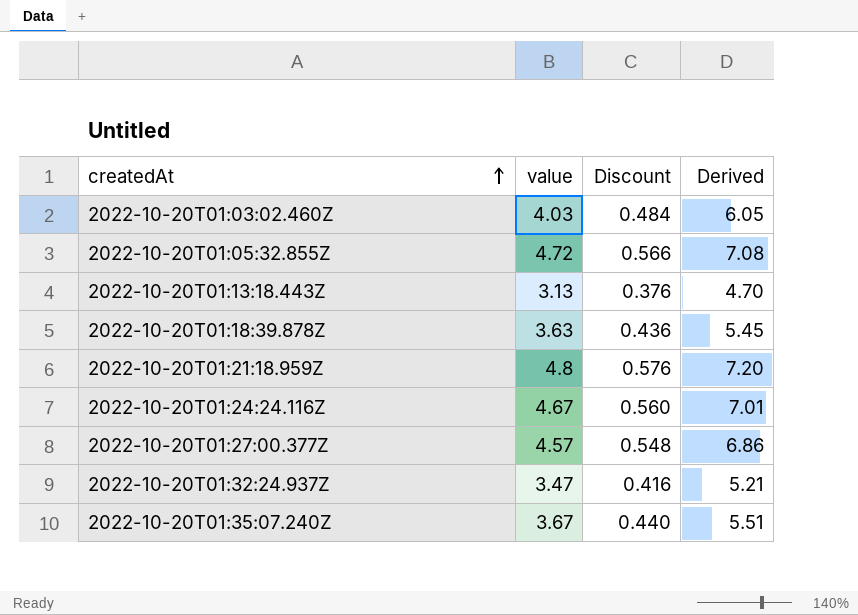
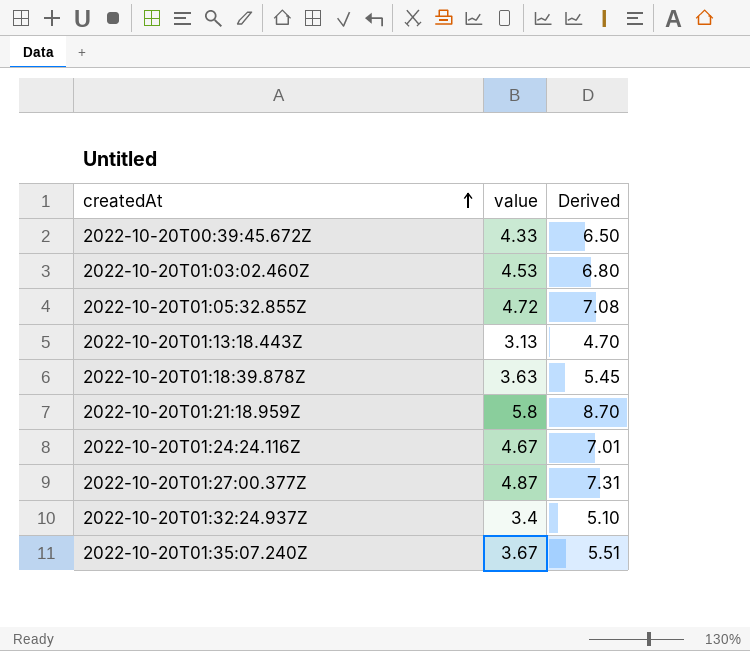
column Discount | formula: [value] * 0.12 -> none
row 2022-10-20T00:39:45.672Z: none -> 4.33 | 6.50
2022-10-20T01:03:02.460Z | value: 4.03 -> 4.53
2022-10-20T01:03:02.460Z | Derived: 6.05 -> 6.80
2022-10-20T01:21:18.959Z | value: 4.8 -> 5.8
2022-10-20T01:21:18.959Z | Derived: 7.20 -> 8.70
2022-10-20T01:27:00.377Z | value: 4.57 -> 4.87
2022-10-20T01:27:00.377Z | Derived: 6.86 -> 7.31
2022-10-20T01:32:24.937Z | value: 3.47 -> 3.4
2022-10-20T01:32:24.937Z | Derived: 5.21 -> 5.10

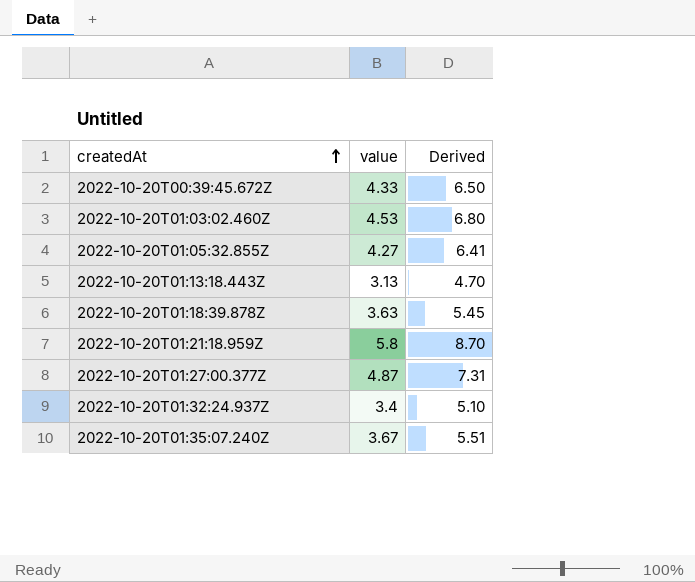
row 2022-10-20T01:24:24.116Z: 4.67 | 7.01 -> none
2022-10-20T01:05:32.855Z | value: 4.72 -> 4.27
2022-10-20T01:05:32.855Z | Derived: 7.08 -> 6.41

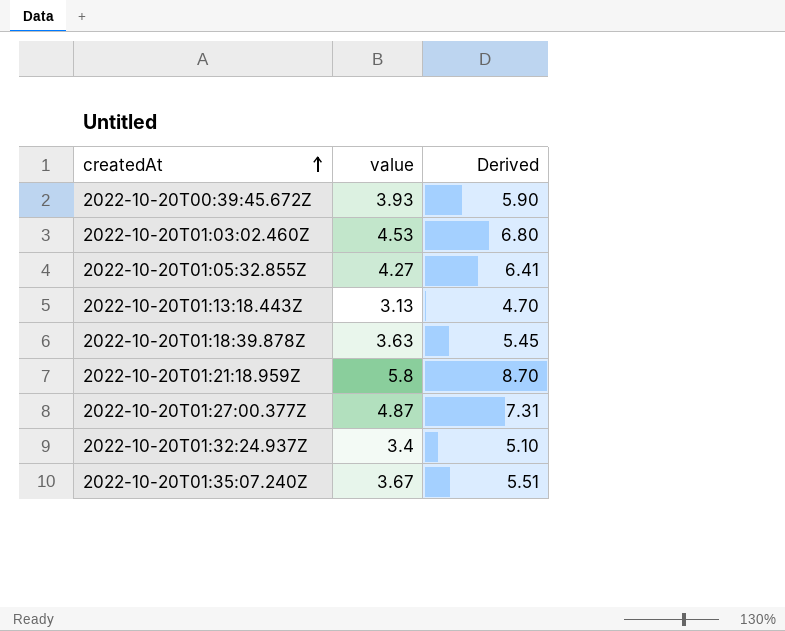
2022-10-20T00:39:45.672Z | value: 4.33 -> 3.93
2022-10-20T00:39:45.672Z | Derived: 6.50 -> 5.90

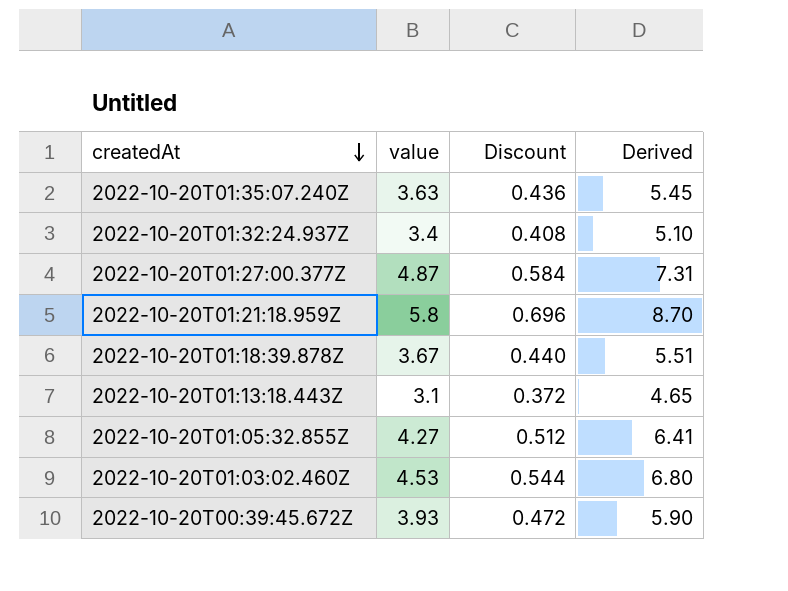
row order: createdAt ascending -> createdAt descending
column Discount | formula: none -> [value] * 0.12
2022-10-20T01:35:07.240Z | value: 3.67 -> 3.63
2022-10-20T01:35:07.240Z | Derived: 5.51 -> 5.45
2022-10-20T01:18:39.878Z | value: 3.63 -> 3.67
2022-10-20T01:18:39.878Z | Derived: 5.45 -> 5.51
2022-10-20T01:13:18.443Z | value: 3.13 -> 3.1
2022-10-20T01:13:18.443Z | Derived: 4.70 -> 4.65

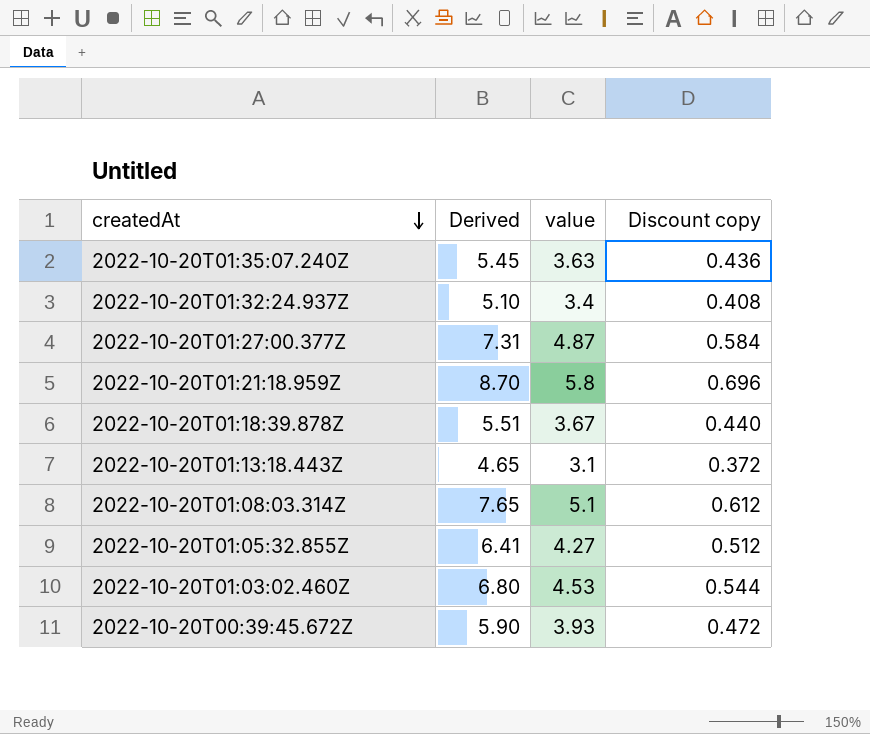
column Derived | position: 4 -> 2
column name: Discount -> Discount copy
row 2022-10-20T01:08:03.314Z: none -> 7.65 | 5.1 | 0.612

